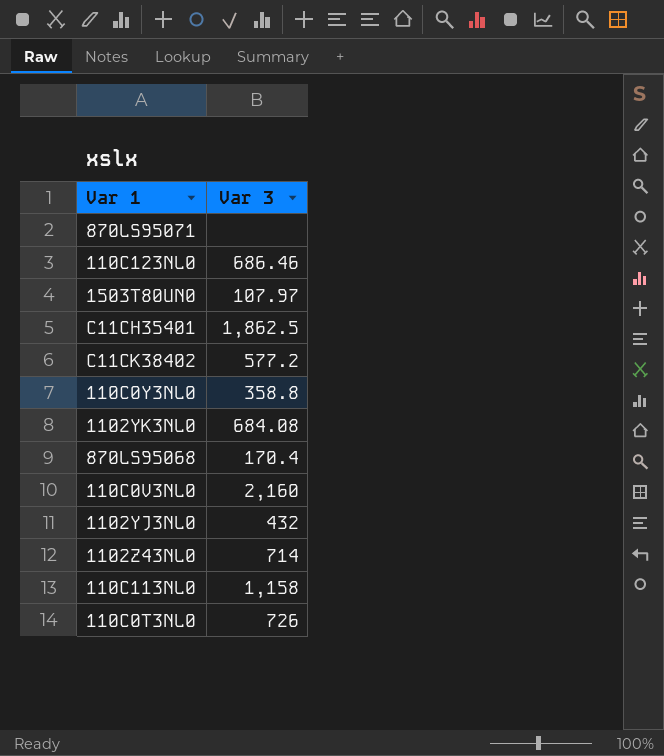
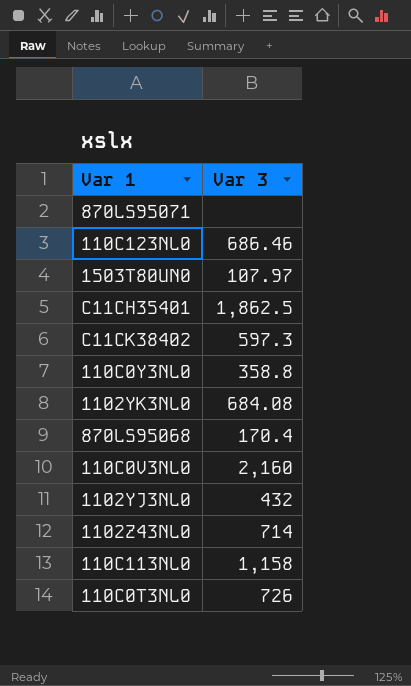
C11CK38402 | Var 3: 577.2 -> 597.3

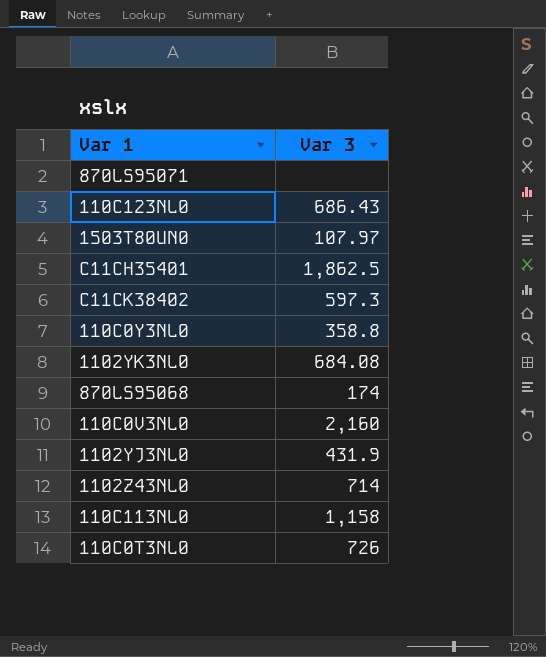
110C123NL0 | Var 3: 686.46 -> 686.43
870LS95068 | Var 3: 170.4 -> 174
1102YJ3NL0 | Var 3: 432 -> 431.9

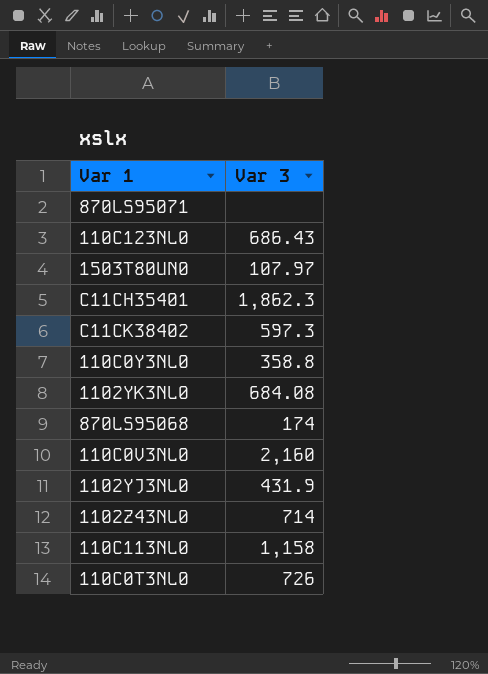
C11CH35401 | Var 3: 1,862.5 -> 1,862.3

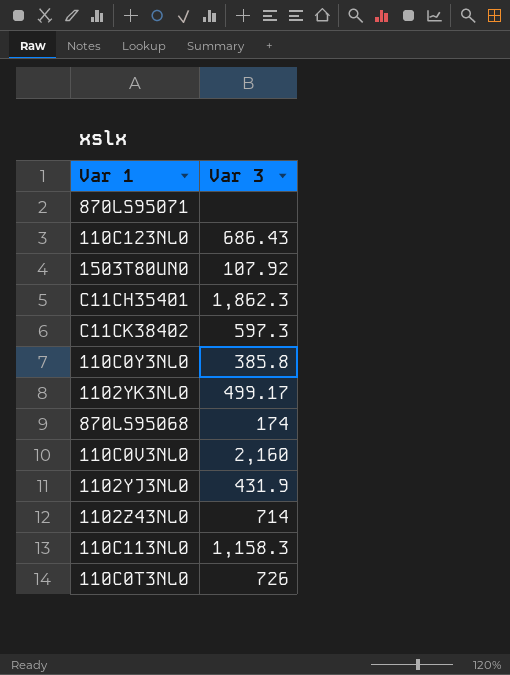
1503T80UN0 | Var 3: 107.97 -> 107.92
110C0Y3NL0 | Var 3: 358.8 -> 385.8
1102YK3NL0 | Var 3: 684.08 -> 499.17
110C113NL0 | Var 3: 1,158 -> 1,158.3

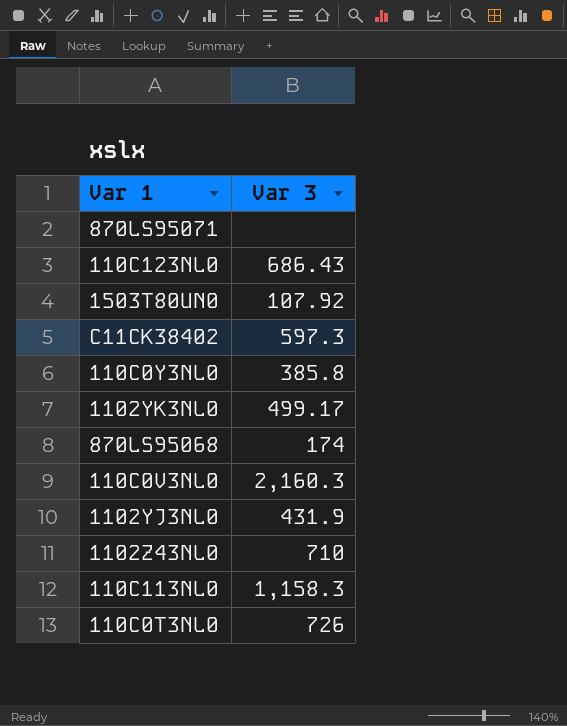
row C11CH35401: 1,862.3 -> none
110C0V3NL0 | Var 3: 2,160 -> 2,160.3
1102Z43NL0 | Var 3: 714 -> 710

